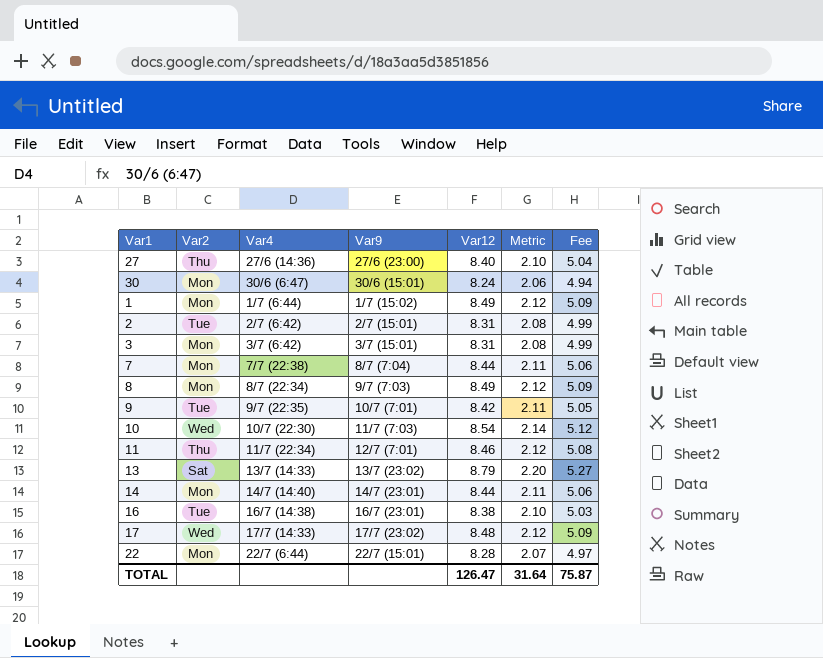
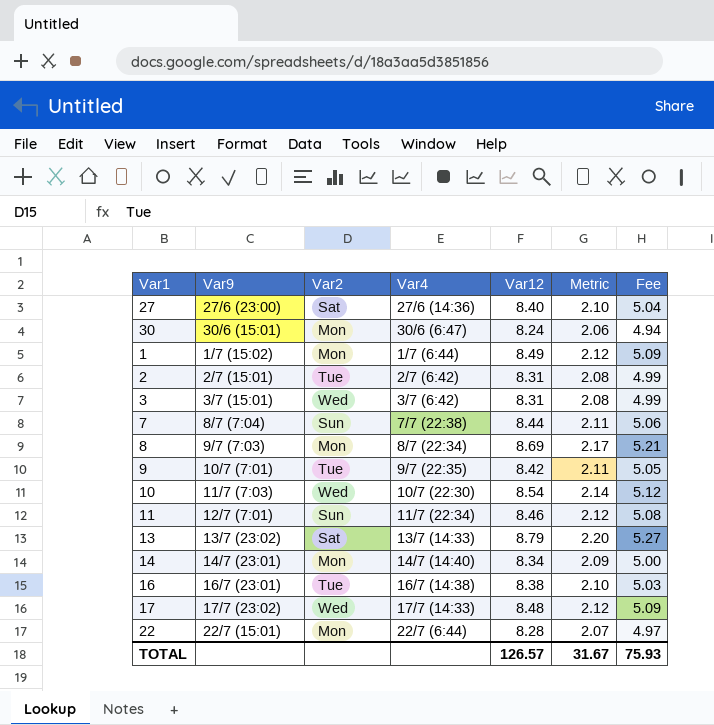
column Var9 | position: 4 -> 2
27 | Var2: Thu -> Sat
3 | Var2: Mon -> Wed
7 | Var2: Mon -> Sun
8 | Var12: 8.49 -> 8.69
8 | Metric: 2.12 -> 2.17
8 | Fee: 5.09 -> 5.21
11 | Var2: Thu -> Sun
14 | Var12: 8.44 -> 8.34
14 | Metric: 2.11 -> 2.09
14 | Fee: 5.06 -> 5.00
TOTAL | Var12: 126.47 -> 126.57
TOTAL | Metric: 31.64 -> 31.67
TOTAL | Fee: 75.87 -> 75.93

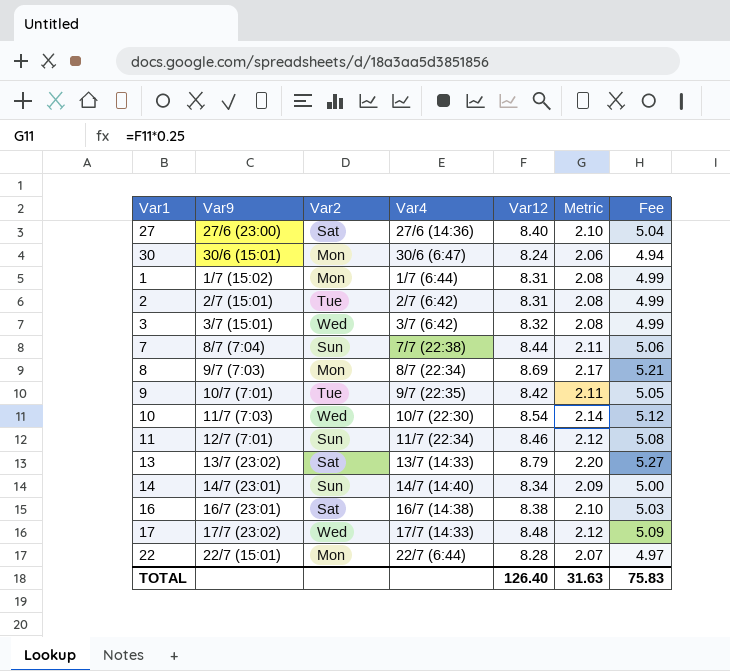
1 | Var12: 8.49 -> 8.31
1 | Metric: 2.12 -> 2.08
1 | Fee: 5.09 -> 4.99
3 | Var12: 8.31 -> 8.32
14 | Var2: Mon -> Sun
16 | Var2: Tue -> Sat
TOTAL | Var12: 126.57 -> 126.40
TOTAL | Metric: 31.67 -> 31.63
TOTAL | Fee: 75.93 -> 75.83

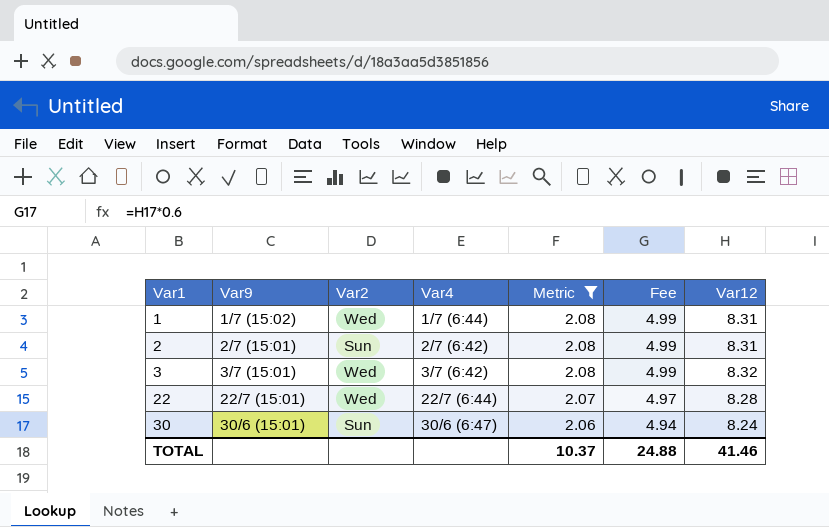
filter: none -> Metric <= 2.08
row order: none -> Var1 ascending
column Var12 | position: 5 -> 7
1 | Var2: Mon -> Wed
2 | Var2: Tue -> Sun
22 | Var2: Mon -> Wed
30 | Var2: Mon -> Sun
TOTAL | Metric: 31.63 -> 10.37
TOTAL | Fee: 75.83 -> 24.88
TOTAL | Var12: 126.40 -> 41.46

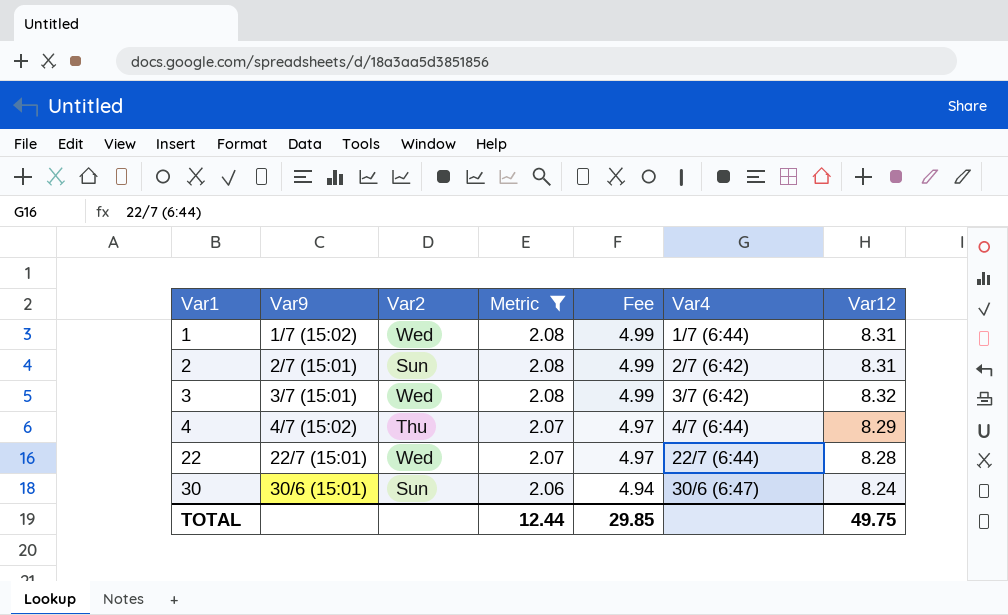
column Var4 | position: 4 -> 6
row 4: none -> 4/7 (15:02) | Thu | 2.07 | 4.97 | 4/7 (6:44) | 8.29
TOTAL | Metric: 10.37 -> 12.44
TOTAL | Fee: 24.88 -> 29.85
TOTAL | Var12: 41.46 -> 49.75

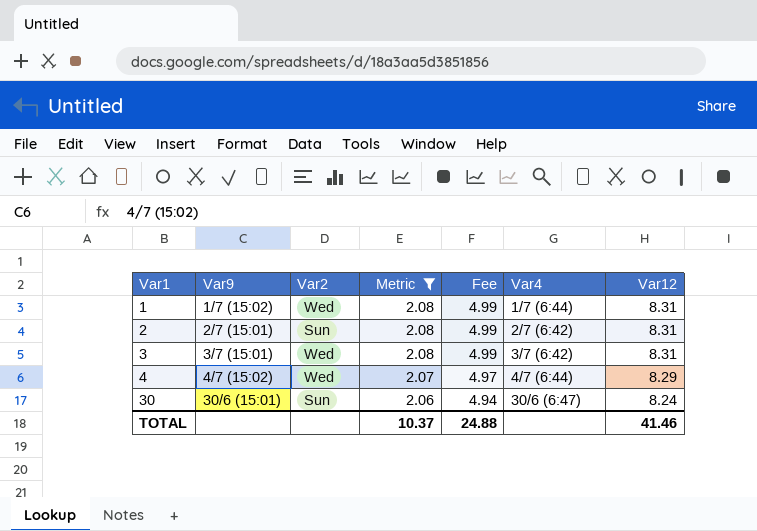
row 22: 22/7 (15:01) | Wed | 2.07 | 4.97 | 22/7 (6:44) | 8.28 -> none
3 | Var12: 8.32 -> 8.31
4 | Var2: Thu -> Wed
TOTAL | Metric: 12.44 -> 10.37
TOTAL | Fee: 29.85 -> 24.88
TOTAL | Var12: 49.75 -> 41.46

